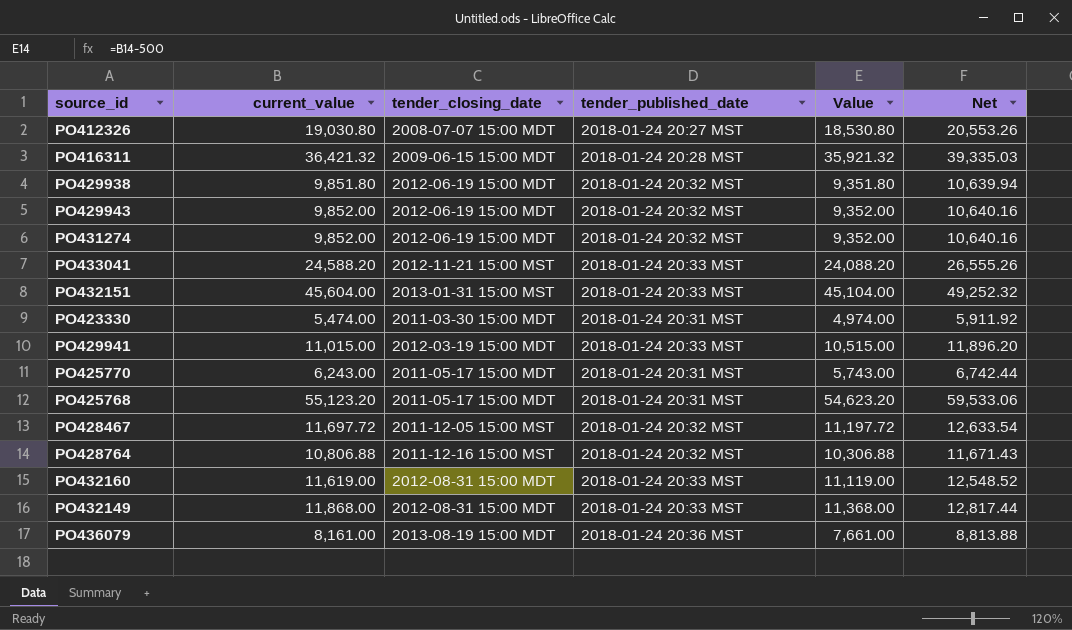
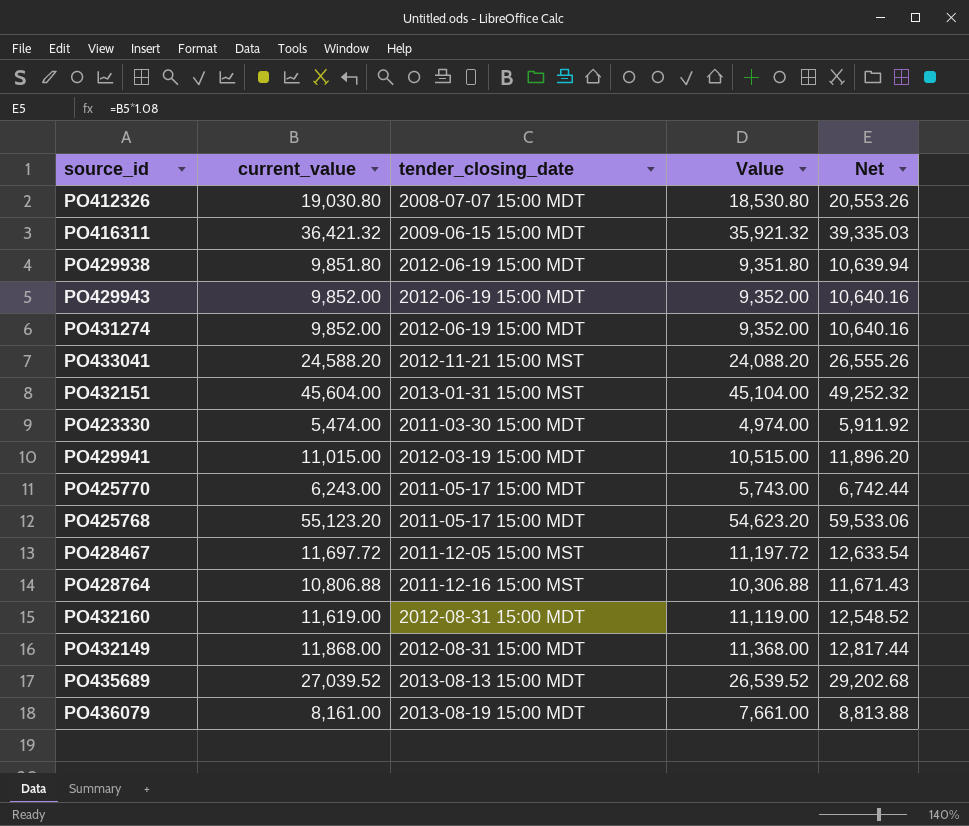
column tender_published_date | position: 4 -> none
row PO435689: none -> 27,039.52 | 2013-08-13 15:00 MDT | 26,539.52 | 29,202.68

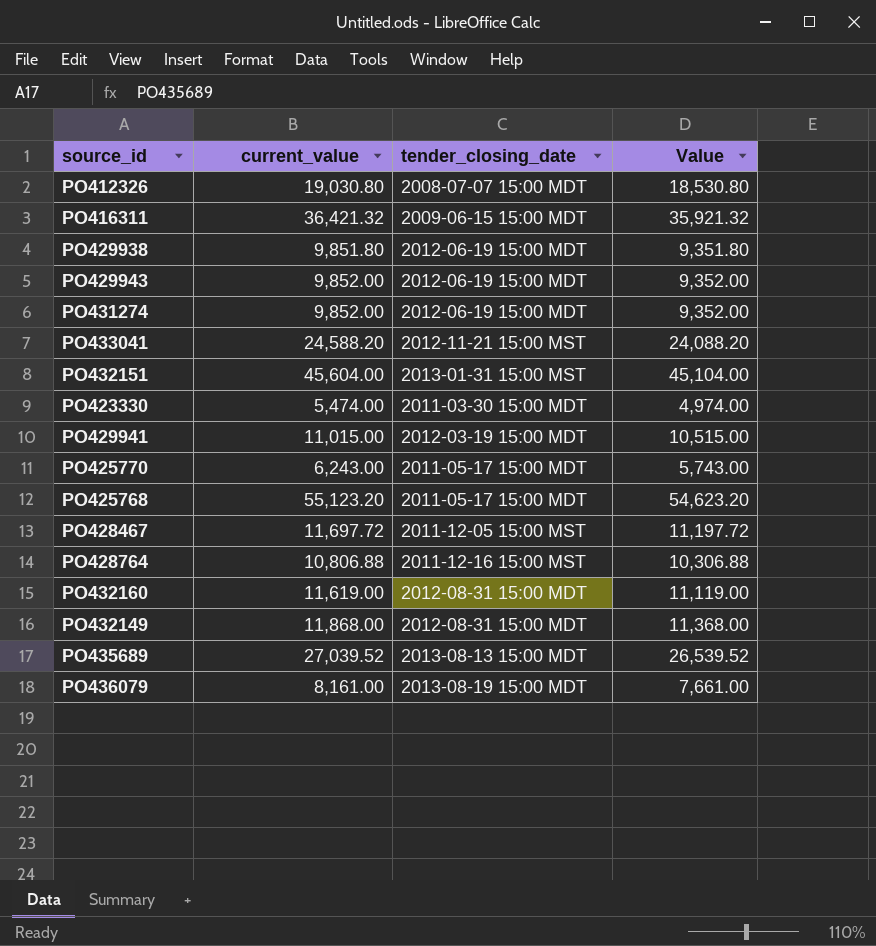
column Net | formula: [current_value] * 1.08 -> none

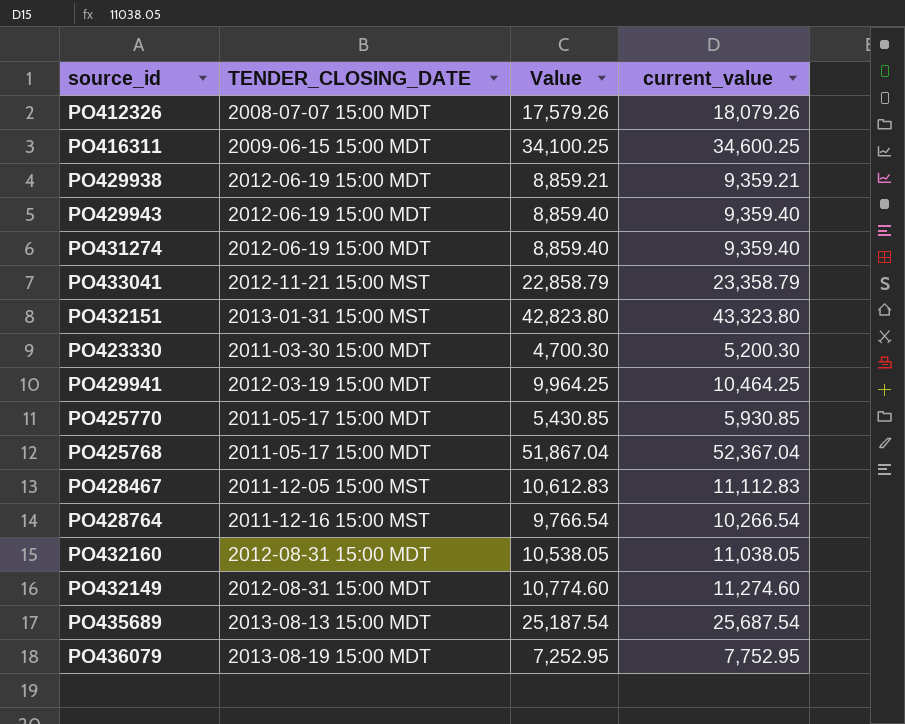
column name: tender_closing_date -> TENDER_CLOSING_DATE
column current_value | position: 2 -> 4
PO412326 | Value: 18,530.80 -> 17,579.26
PO412326 | current_value: 19,030.80 -> 18,079.26
PO416311 | Value: 35,921.32 -> 34,100.25
PO416311 | current_value: 36,421.32 -> 34,600.25
PO429938 | Value: 9,351.80 -> 8,859.21
PO429938 | current_value: 9,851.80 -> 9,359.21
PO429943 | Value: 9,352.00 -> 8,859.40
PO429943 | current_value: 9,852.00 -> 9,359.40
PO431274 | Value: 9,352.00 -> 8,859.40
PO431274 | current_value: 9,852.00 -> 9,359.40
PO433041 | Value: 24,088.20 -> 22,858.79
PO433041 | current_value: 24,588.20 -> 23,358.79
PO432151 | Value: 45,104.00 -> 42,823.80
PO432151 | current_value: 45,604.00 -> 43,323.80
PO423330 | Value: 4,974.00 -> 4,700.30
PO423330 | current_value: 5,474.00 -> 5,200.30
PO429941 | Value: 10,515.00 -> 9,964.25
PO429941 | current_value: 11,015.00 -> 10,464.25
PO425770 | Value: 5,743.00 -> 5,430.85
PO425770 | current_value: 6,243.00 -> 5,930.85
PO425768 | Value: 54,623.20 -> 51,867.04
PO425768 | current_value: 55,123.20 -> 52,367.04
PO428467 | Value: 11,197.72 -> 10,612.83
PO428467 | current_value: 11,697.72 -> 11,112.83
PO428764 | Value: 10,306.88 -> 9,766.54
PO428764 | current_value: 10,806.88 -> 10,266.54
PO432160 | Value: 11,119.00 -> 10,538.05
PO432160 | current_value: 11,619.00 -> 11,038.05
PO432149 | Value: 11,368.00 -> 10,774.60
PO432149 | current_value: 11,868.00 -> 11,274.60
PO435689 | Value: 26,539.52 -> 25,187.54
PO435689 | current_value: 27,039.52 -> 25,687.54
PO436079 | Value: 7,661.00 -> 7,252.95
PO436079 | current_value: 8,161.00 -> 7,752.95

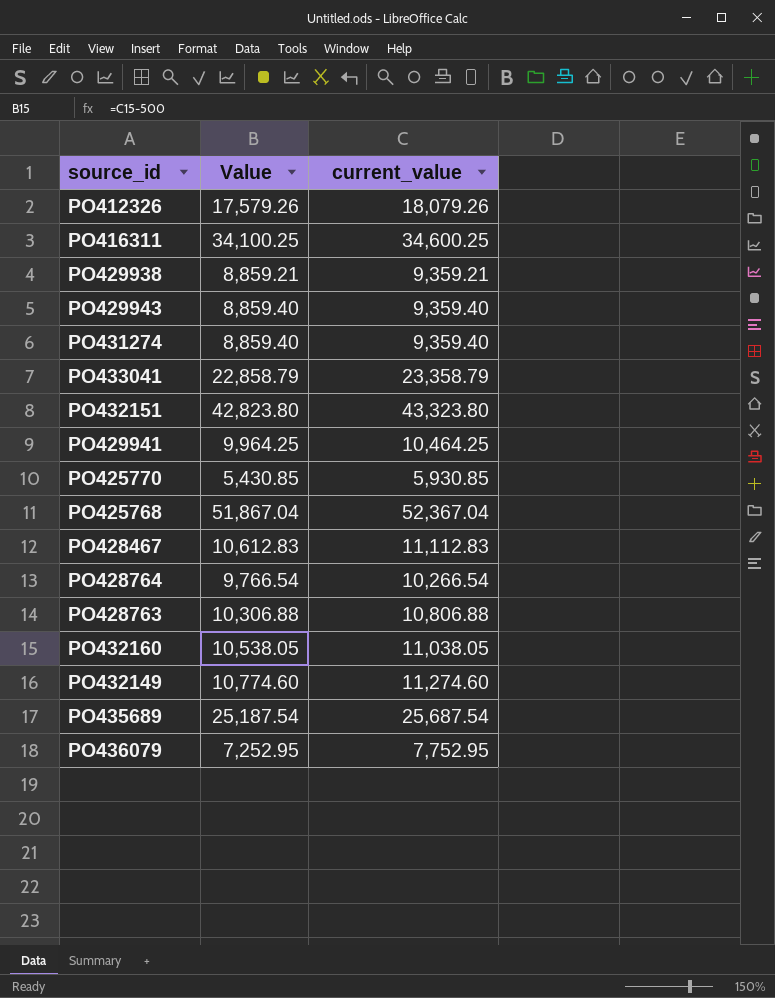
column TENDER_CLOSING_DATE | position: 2 -> none
row PO423330: 2011-03-30 15:00 MDT | 4,700.30 | 5,200.30 -> none
row PO428763: none -> 10,306.88 | 10,806.88

